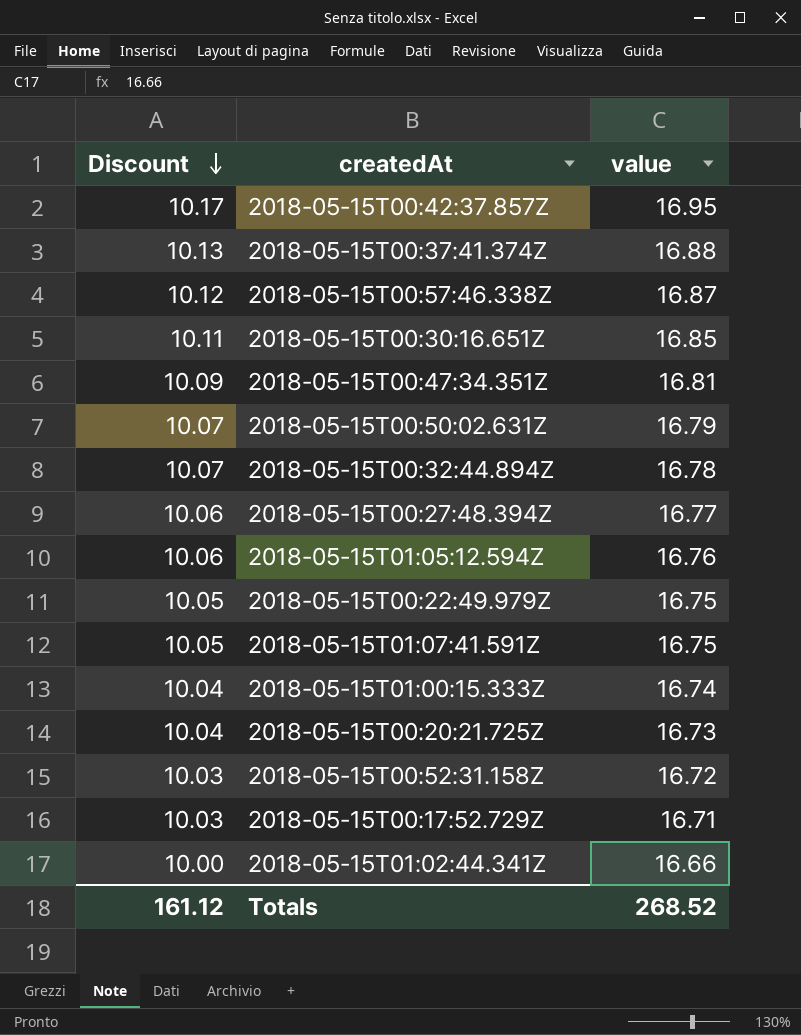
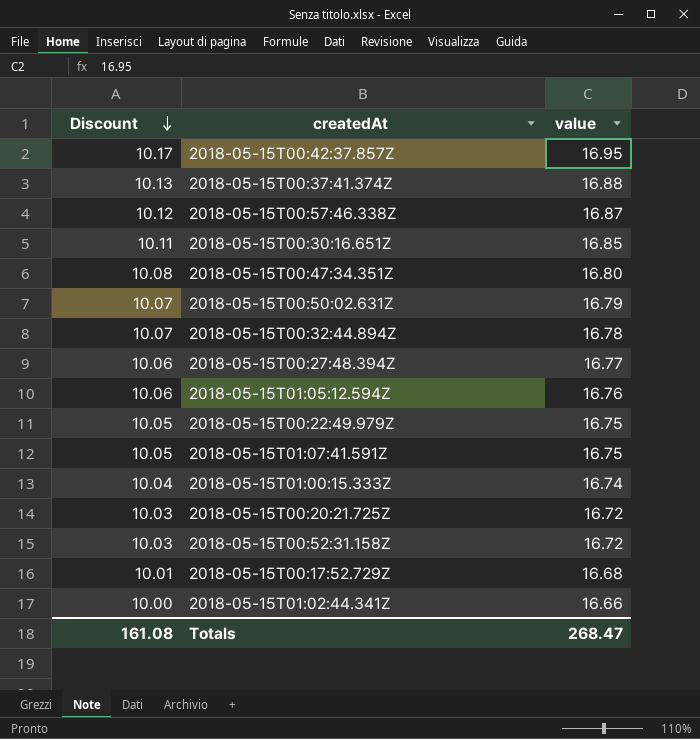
2018-05-15T00:47:34.351Z | Discount: 10.09 -> 10.08
2018-05-15T00:47:34.351Z | value: 16.81 -> 16.80
2018-05-15T00:20:21.725Z | Discount: 10.04 -> 10.03
2018-05-15T00:20:21.725Z | value: 16.73 -> 16.72
2018-05-15T00:17:52.729Z | Discount: 10.03 -> 10.01
2018-05-15T00:17:52.729Z | value: 16.71 -> 16.68
Totals | Discount: 161.12 -> 161.08
Totals | value: 268.52 -> 268.47

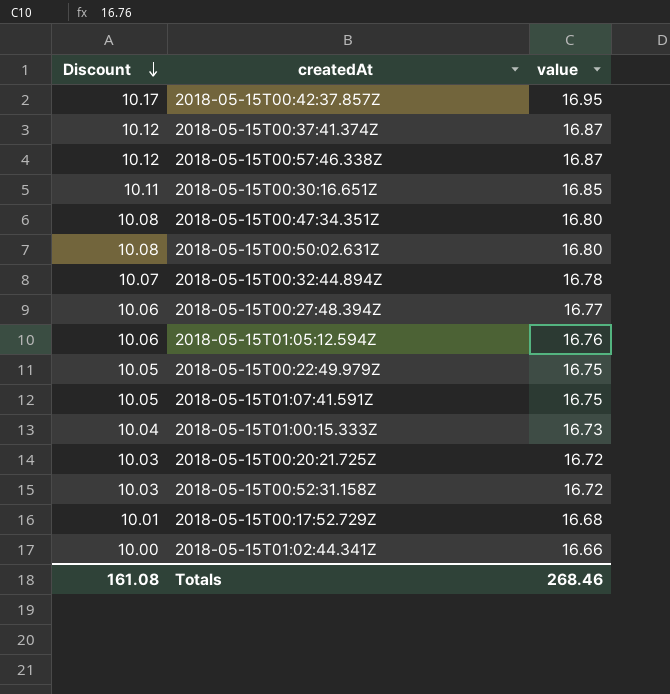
2018-05-15T00:37:41.374Z | Discount: 10.13 -> 10.12
2018-05-15T00:37:41.374Z | value: 16.88 -> 16.87
2018-05-15T00:50:02.631Z | Discount: 10.07 -> 10.08
2018-05-15T00:50:02.631Z | value: 16.79 -> 16.80
2018-05-15T01:00:15.333Z | value: 16.74 -> 16.73
Totals | value: 268.47 -> 268.46

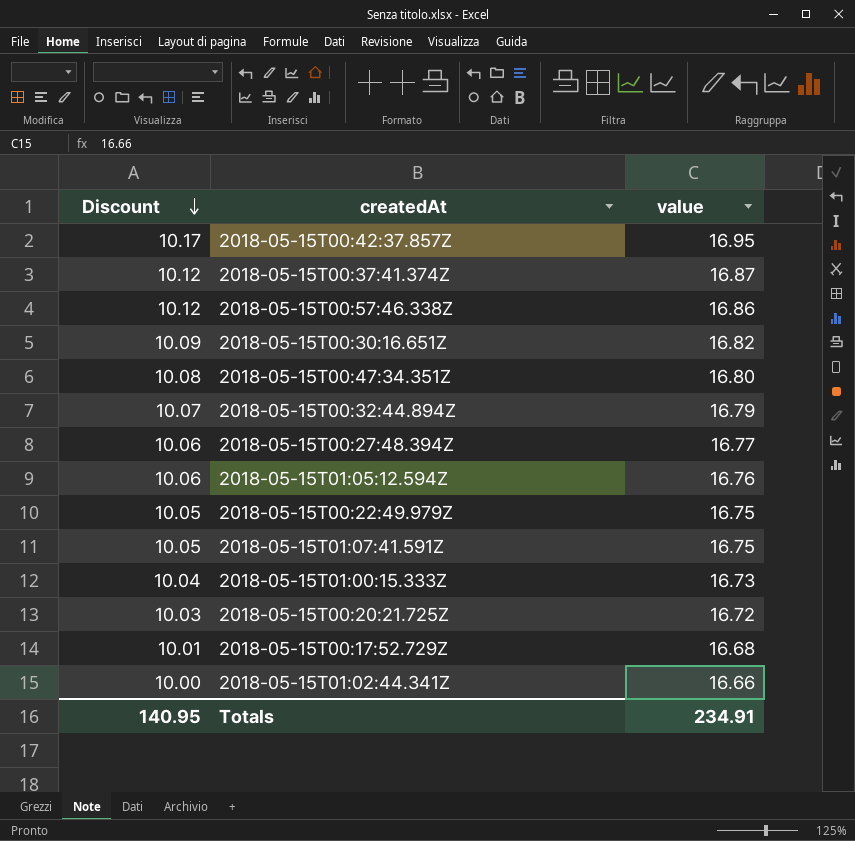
row 2018-05-15T00:50:02.631Z: 10.08 | 16.80 -> none
row 2018-05-15T00:52:31.158Z: 10.03 | 16.72 -> none
2018-05-15T00:57:46.338Z | value: 16.87 -> 16.86
2018-05-15T00:30:16.651Z | Discount: 10.11 -> 10.09
2018-05-15T00:30:16.651Z | value: 16.85 -> 16.82
2018-05-15T00:32:44.894Z | value: 16.78 -> 16.79
Totals | Discount: 161.08 -> 140.95
Totals | value: 268.46 -> 234.91

